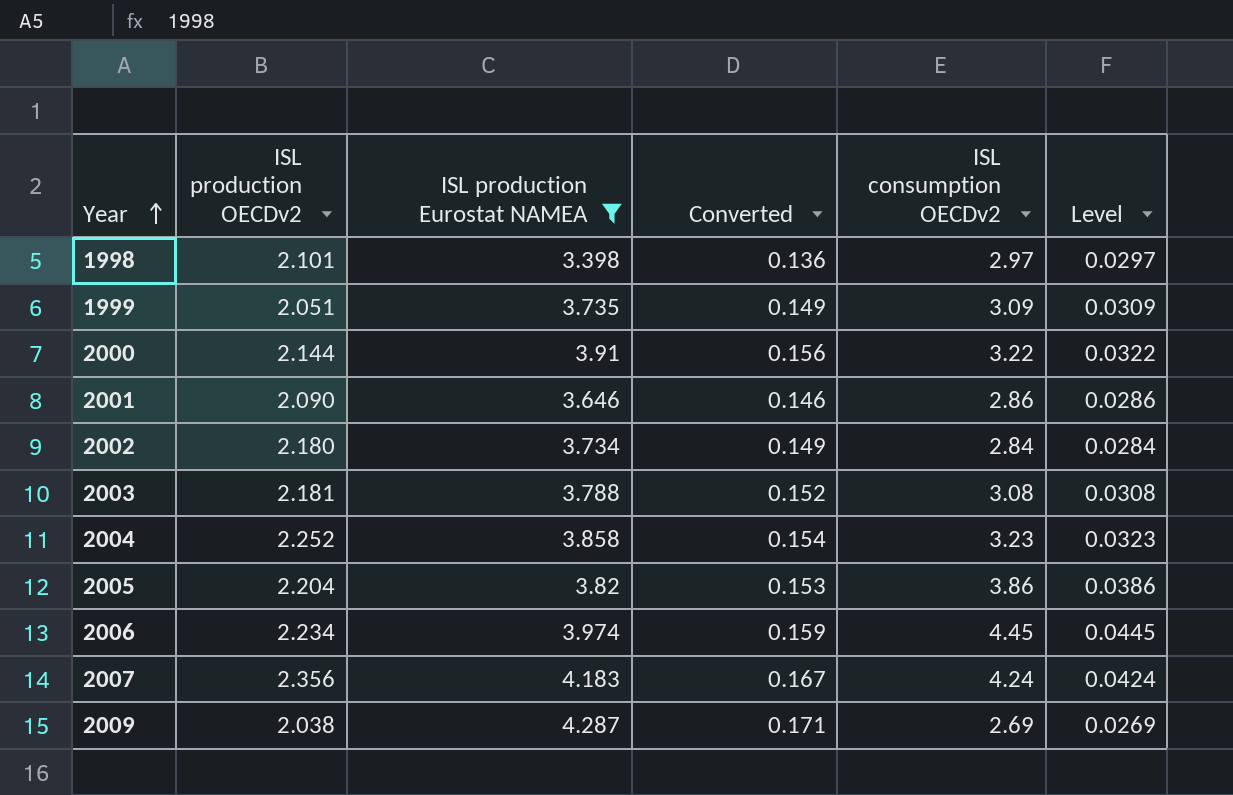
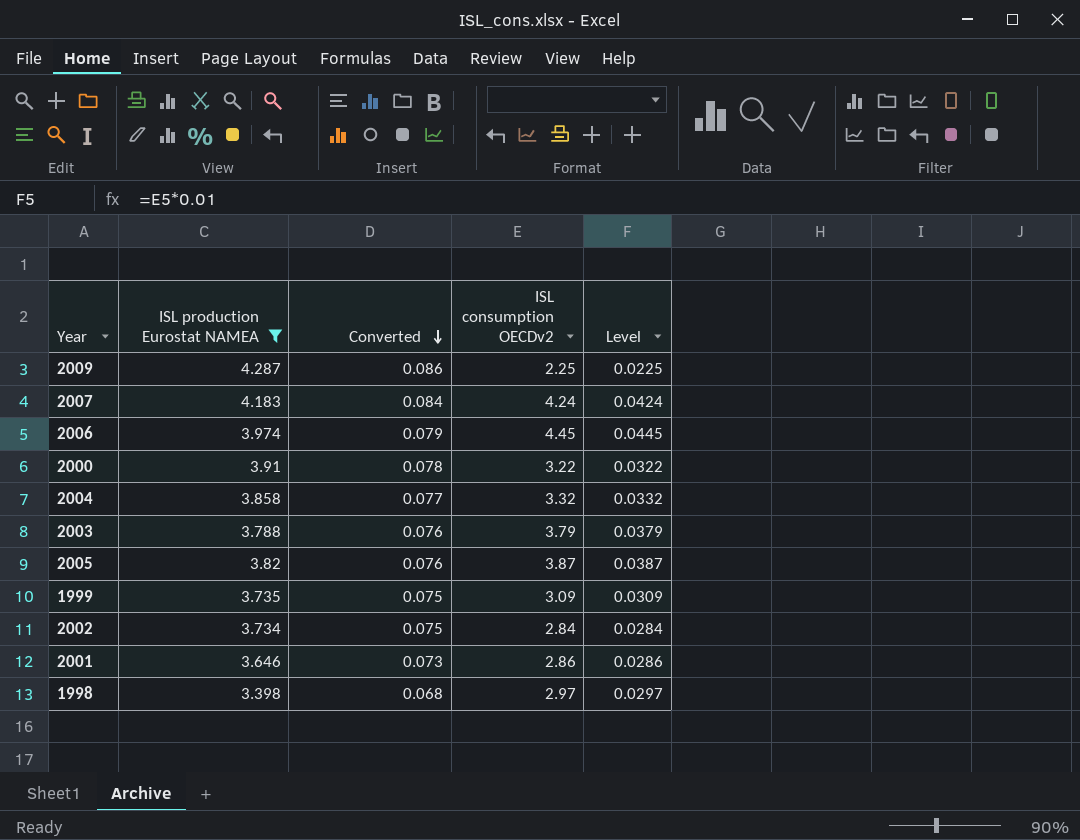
row order: Year ascending -> Converted descending
column ISL production OECDv2 | position: 2 -> none
column Converted | formula: [ISL production Eurostat NAMEA] * 0.04 -> [ISL production Eurostat NAMEA] * 0.02
2009 | ISL consumption OECDv2: 2.69 -> 2.25
2009 | Level: 0.0269 -> 0.0225
2004 | ISL consumption OECDv2: 3.23 -> 3.32
2004 | Level: 0.0323 -> 0.0332
2003 | ISL consumption OECDv2: 3.08 -> 3.79
2003 | Level: 0.0308 -> 0.0379
2005 | ISL consumption OECDv2: 3.86 -> 3.87
2005 | Level: 0.0386 -> 0.0387

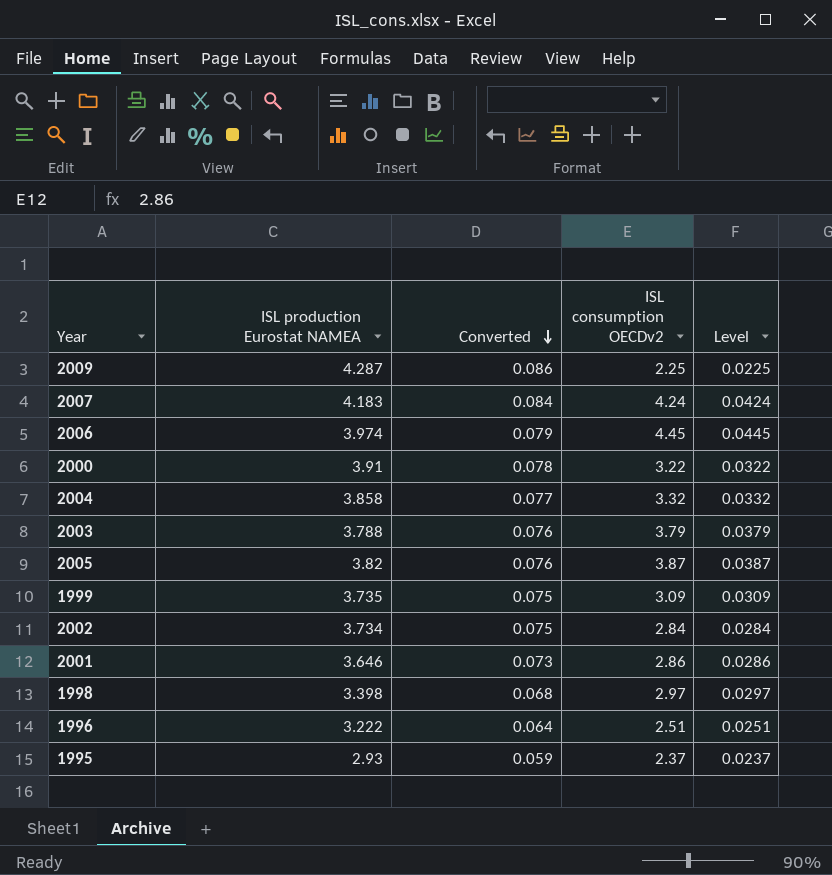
filter: ISL production Eurostat NAMEA >= 3.398 -> none

